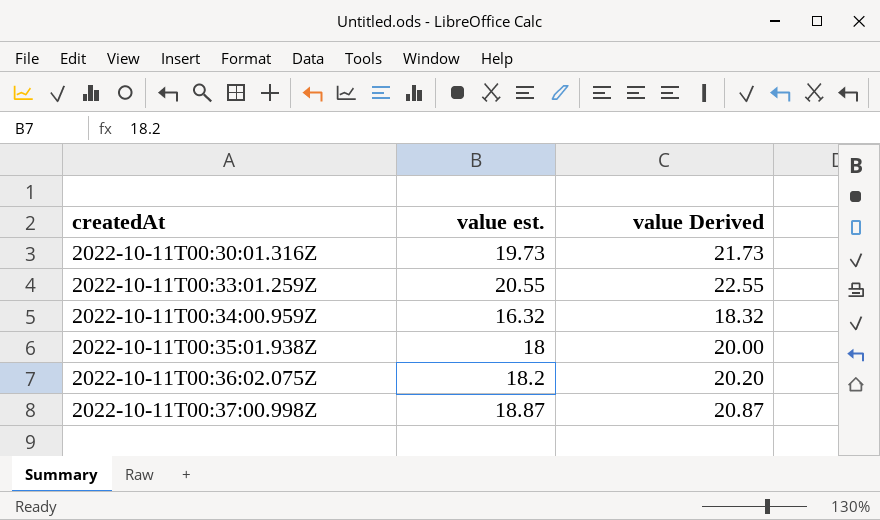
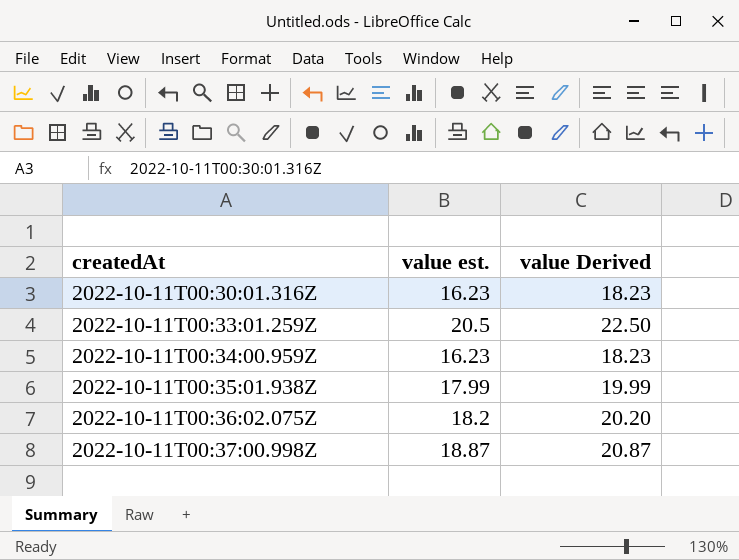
2022-10-11T00:30:01.316Z | value est.: 19.73 -> 16.23
2022-10-11T00:30:01.316Z | value Derived: 21.73 -> 18.23
2022-10-11T00:33:01.259Z | value est.: 20.55 -> 20.5
2022-10-11T00:33:01.259Z | value Derived: 22.55 -> 22.50
2022-10-11T00:34:00.959Z | value est.: 16.32 -> 16.23
2022-10-11T00:34:00.959Z | value Derived: 18.32 -> 18.23
2022-10-11T00:35:01.938Z | value est.: 18 -> 17.99
2022-10-11T00:35:01.938Z | value Derived: 20.00 -> 19.99

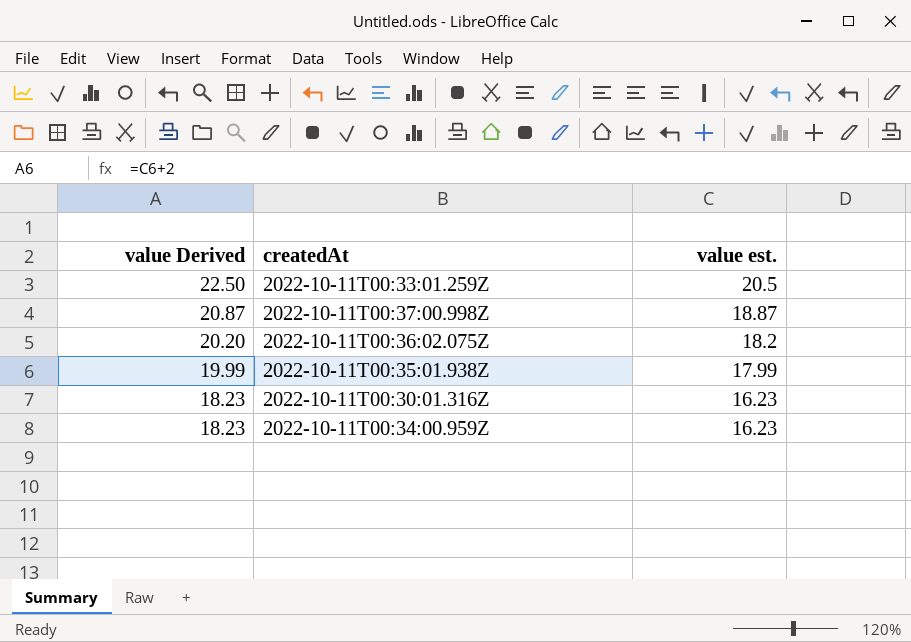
row order: createdAt ascending -> value Derived descending
column value Derived | position: 3 -> 1

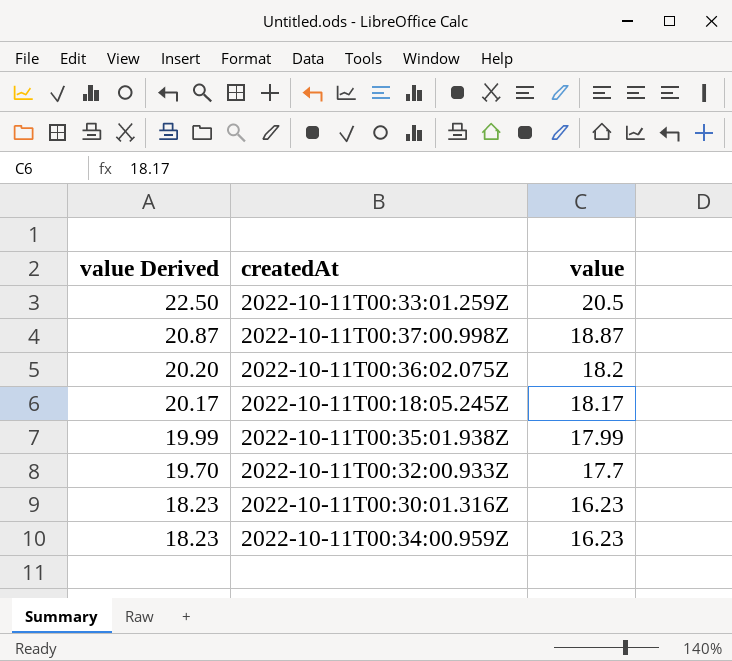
column name: value est. -> value
row 2022-10-11T00:18:05.245Z: none -> 20.17 | 18.17
row 2022-10-11T00:32:00.933Z: none -> 19.70 | 17.7

